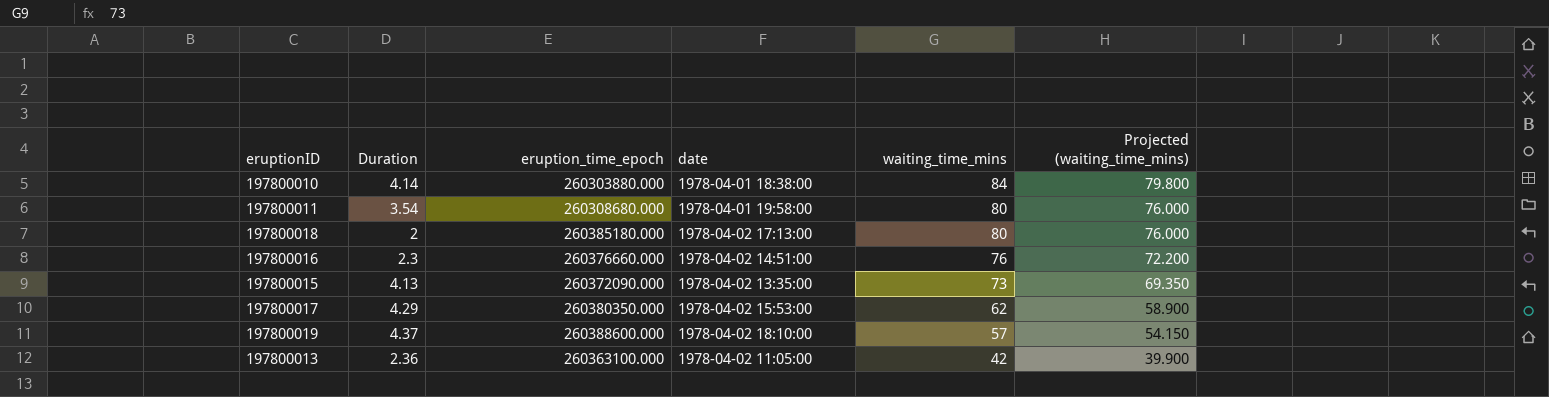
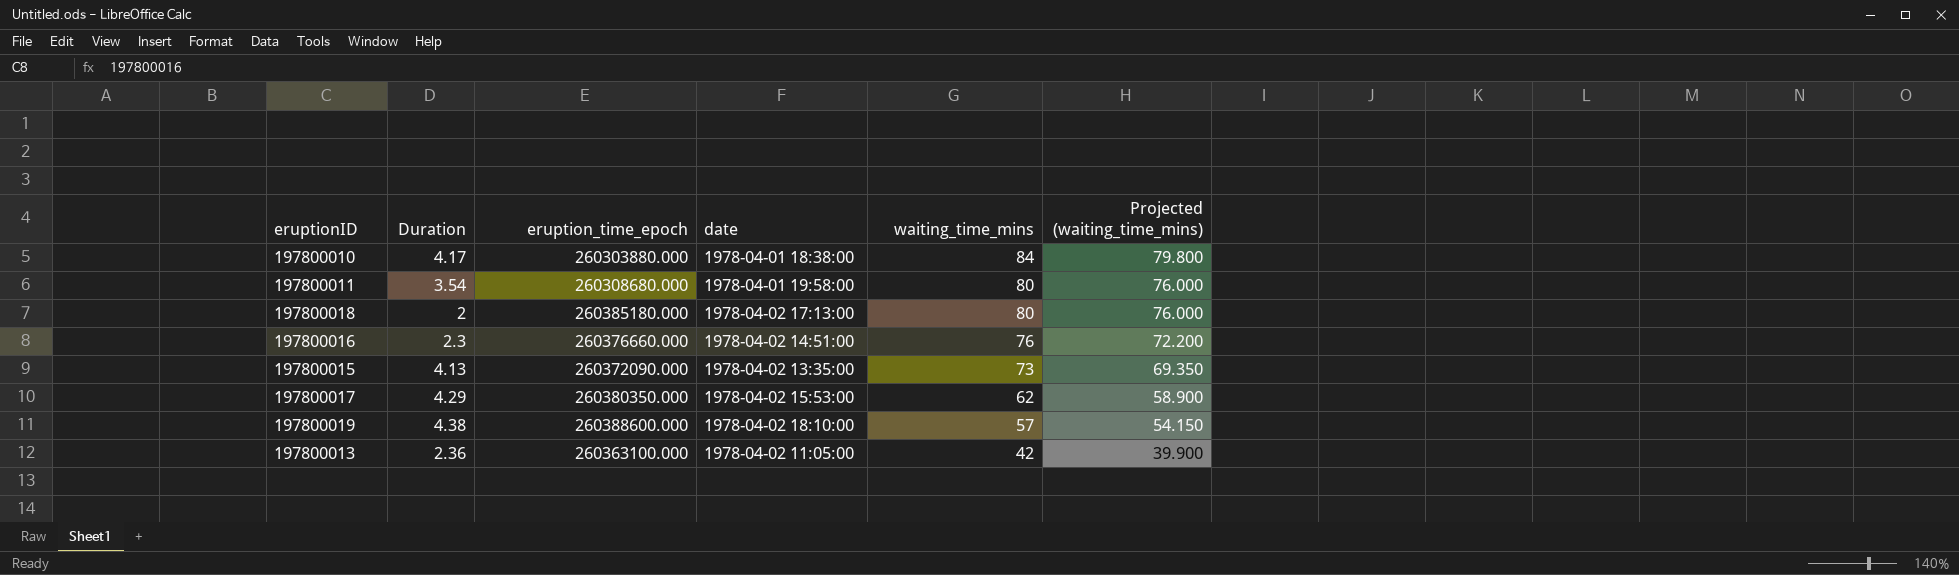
197800010 | Duration: 4.14 -> 4.17
197800019 | Duration: 4.37 -> 4.38

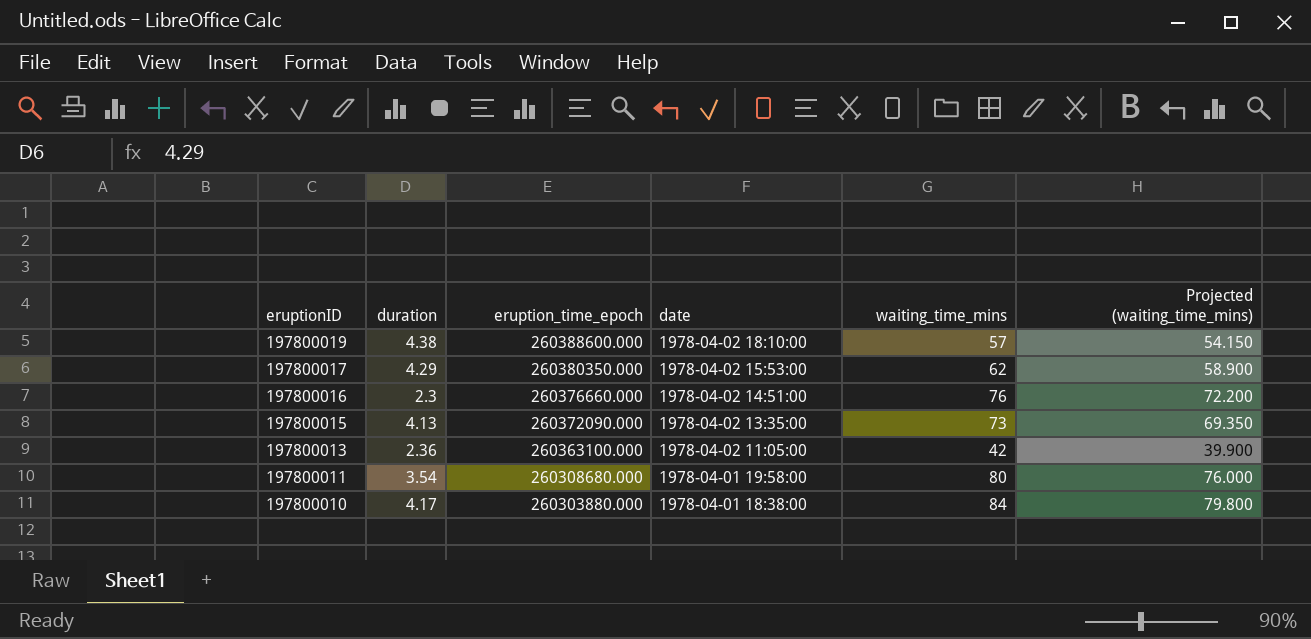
row order: waiting_time_mins descending -> eruptionID descending
column name: Duration -> duration
row 197800018: 2 | 260385180.000 | 1978-04-02 17:13:00 | 80 | 76.000 -> none

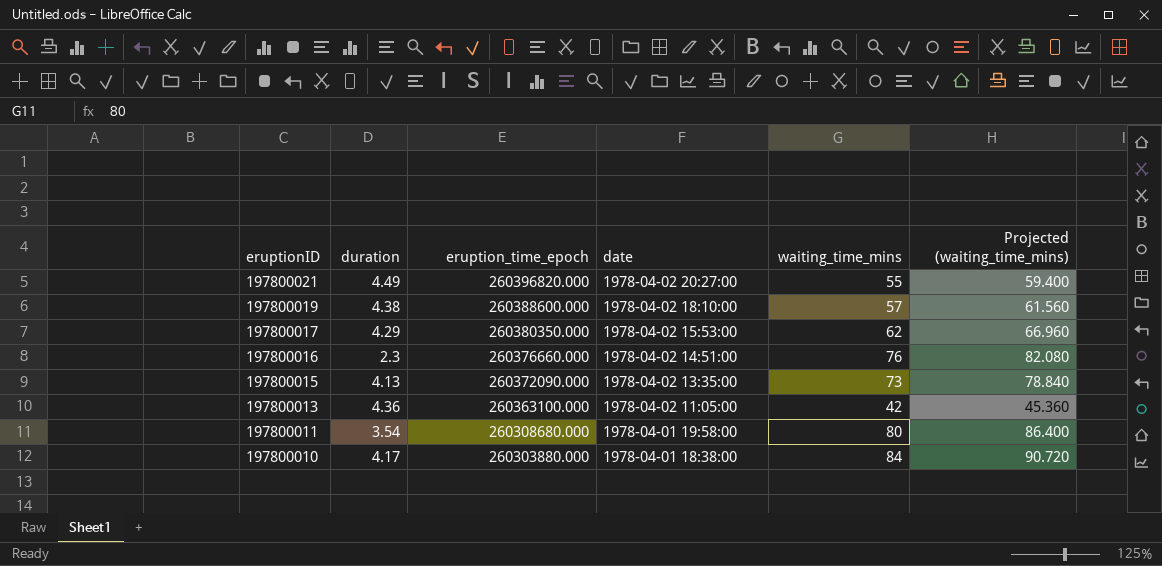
column Projected (waiting_time_mins) | formula: [waiting_time_mins] * 0.95 -> [waiting_time_mins] * 1.08
row 197800021: none -> 4.49 | 260396820.000 | 1978-04-02 20:27:00 | 55 | 59.400
197800013 | duration: 2.36 -> 4.36

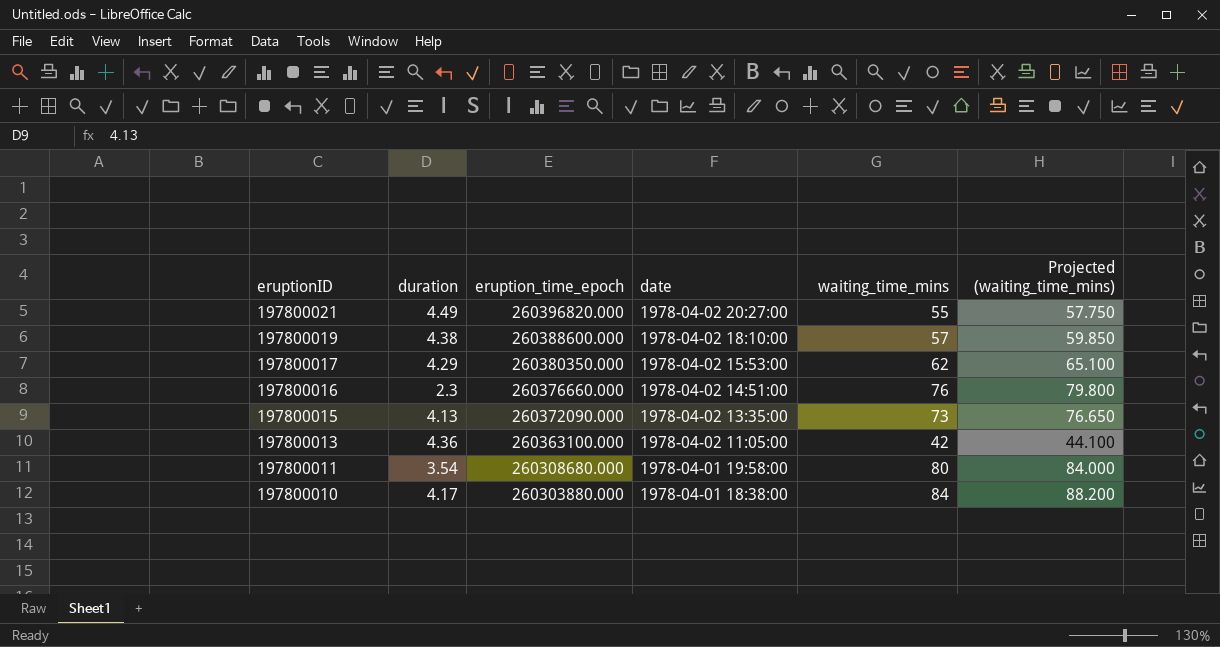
column Projected (waiting_time_mins) | formula: [waiting_time_mins] * 1.08 -> [waiting_time_mins] * 1.05

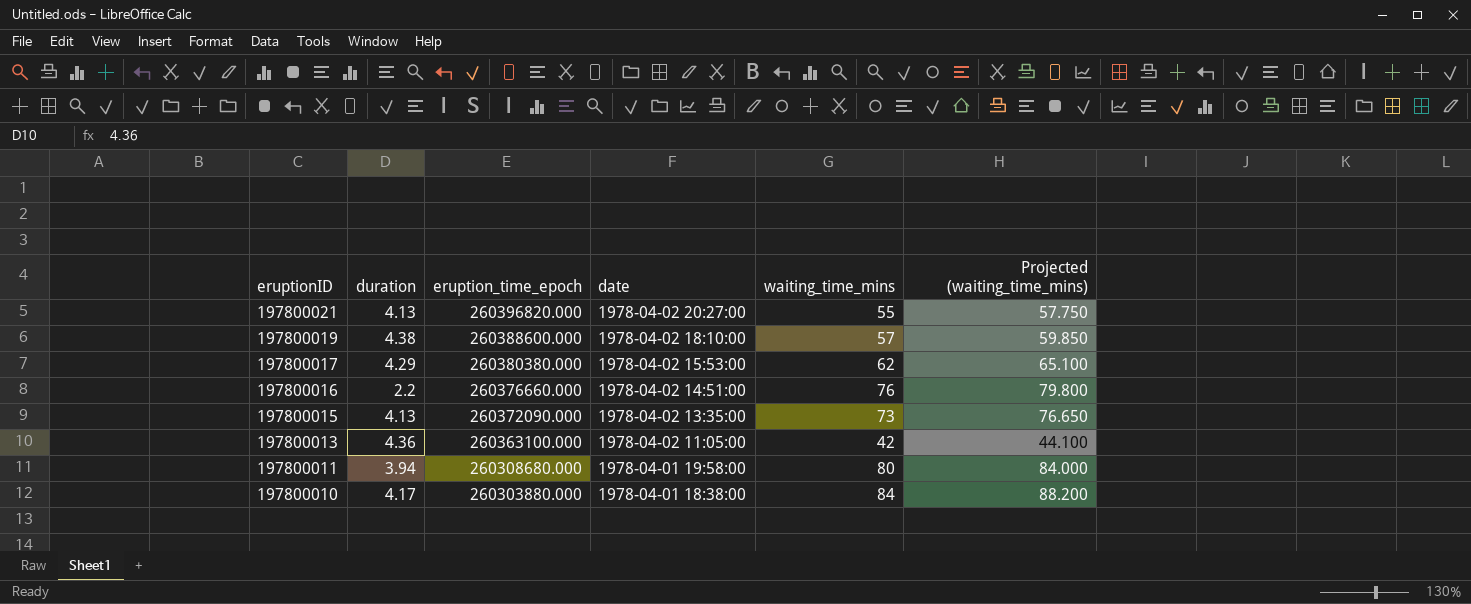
197800021 | duration: 4.49 -> 4.13
197800017 | eruption_time_epoch: 260380350.000 -> 260380380.000
197800016 | duration: 2.3 -> 2.2
197800011 | duration: 3.54 -> 3.94

